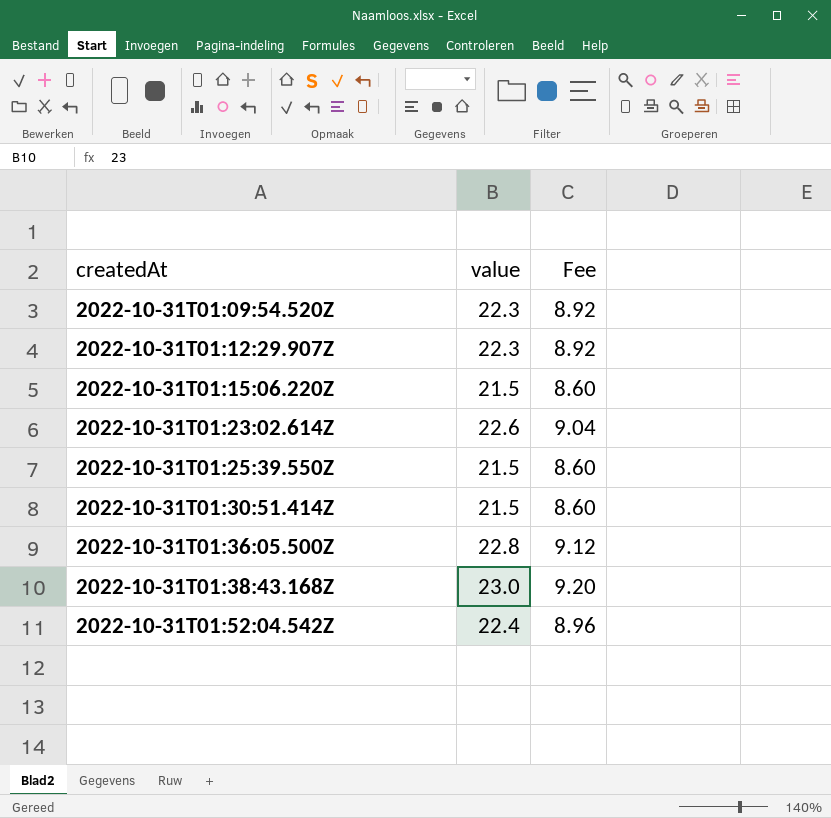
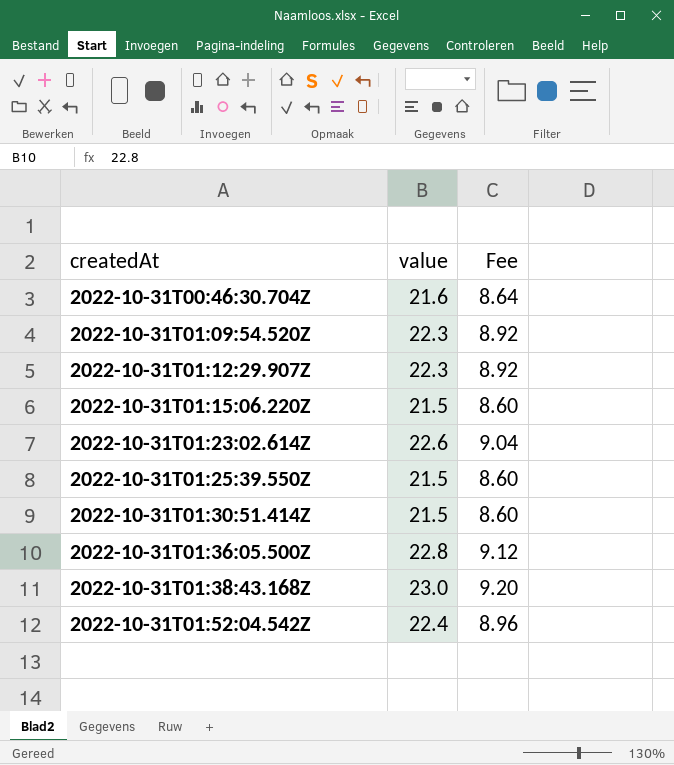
row 2022-10-31T00:46:30.704Z: none -> 21.6 | 8.64

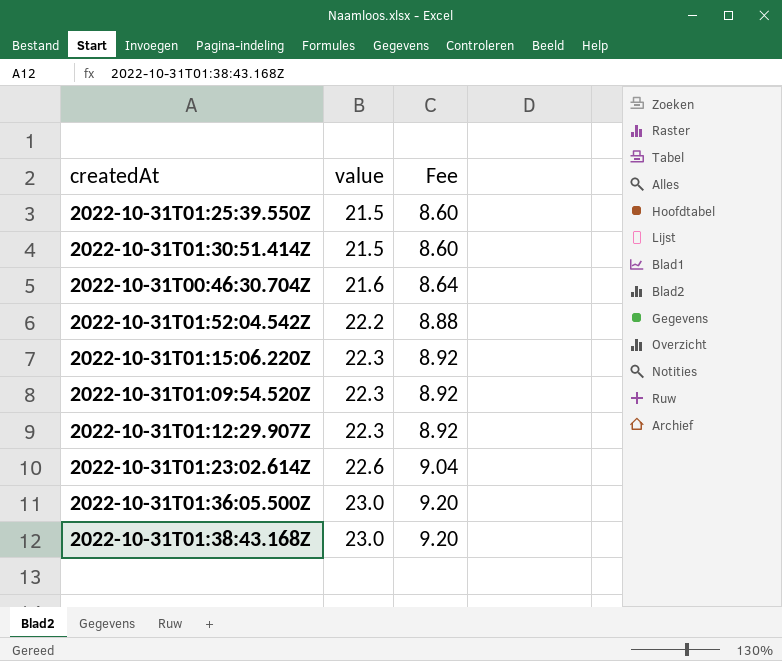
row order: createdAt ascending -> value ascending
2022-10-31T01:52:04.542Z | value: 22.4 -> 22.2
2022-10-31T01:52:04.542Z | Fee: 8.96 -> 8.88
2022-10-31T01:15:06.220Z | value: 21.5 -> 22.3
2022-10-31T01:15:06.220Z | Fee: 8.60 -> 8.92
2022-10-31T01:36:05.500Z | value: 22.8 -> 23.0
2022-10-31T01:36:05.500Z | Fee: 9.12 -> 9.20

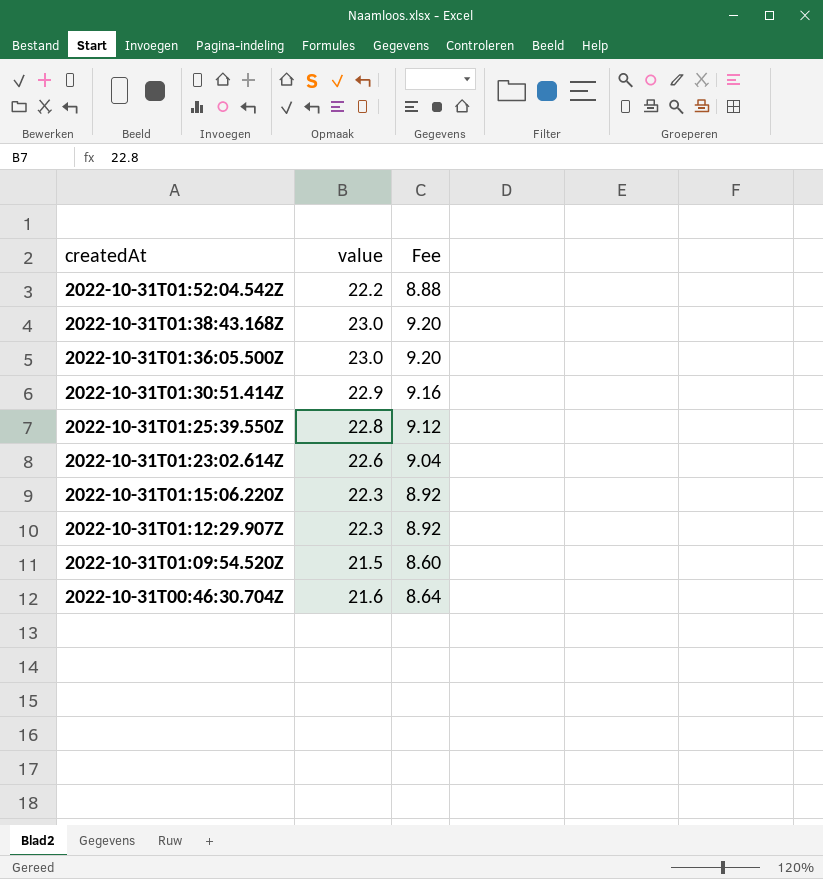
row order: value ascending -> createdAt descending
2022-10-31T01:30:51.414Z | value: 21.5 -> 22.9
2022-10-31T01:30:51.414Z | Fee: 8.60 -> 9.16
2022-10-31T01:25:39.550Z | value: 21.5 -> 22.8
2022-10-31T01:25:39.550Z | Fee: 8.60 -> 9.12
2022-10-31T01:09:54.520Z | value: 22.3 -> 21.5
2022-10-31T01:09:54.520Z | Fee: 8.92 -> 8.60

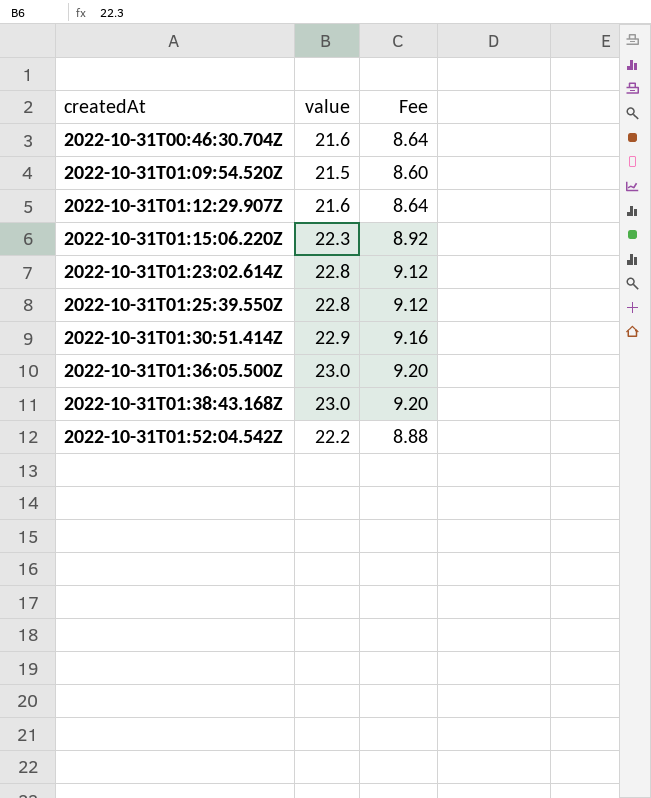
row order: createdAt descending -> createdAt ascending
2022-10-31T01:12:29.907Z | value: 22.3 -> 21.6
2022-10-31T01:12:29.907Z | Fee: 8.92 -> 8.64
2022-10-31T01:23:02.614Z | value: 22.6 -> 22.8
2022-10-31T01:23:02.614Z | Fee: 9.04 -> 9.12

